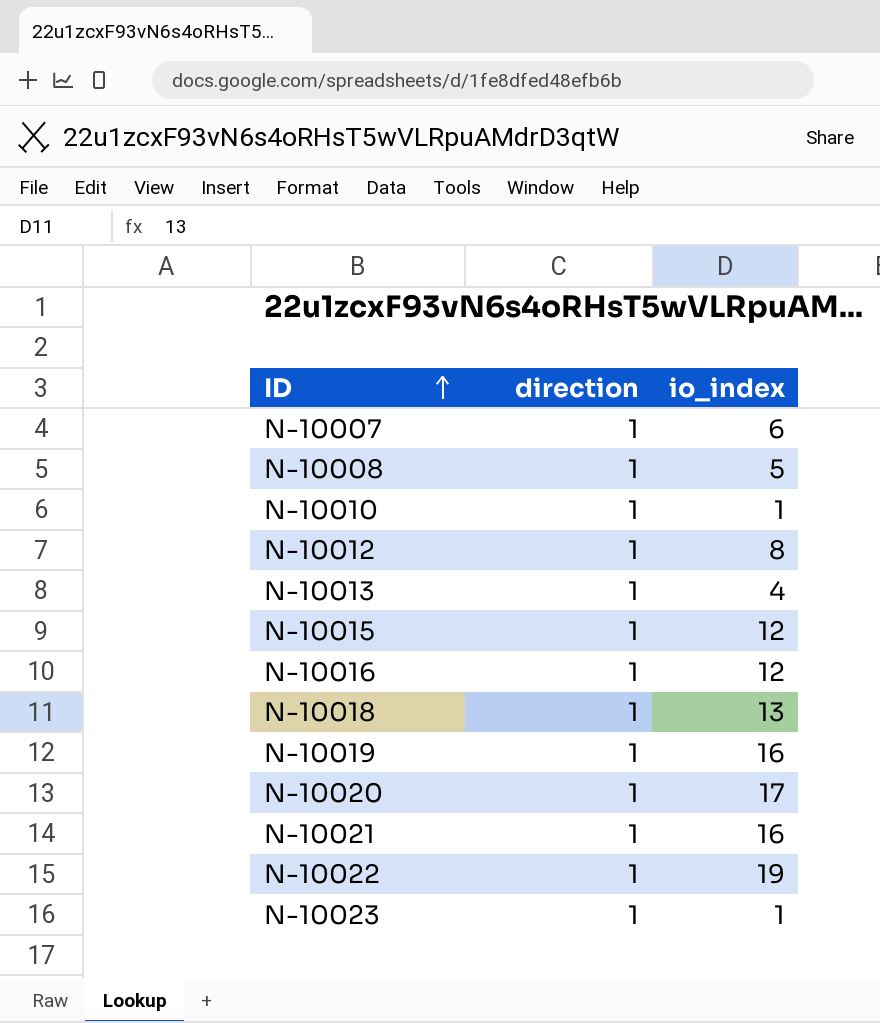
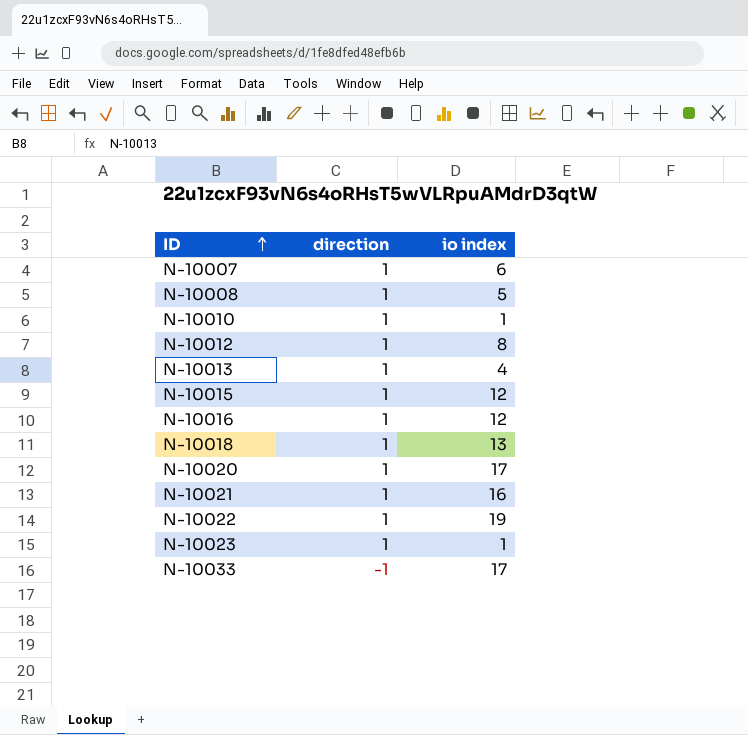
column name: io_index -> io index
row N-10019: 1 | 16 -> none
row N-10033: none -> -1 | 17

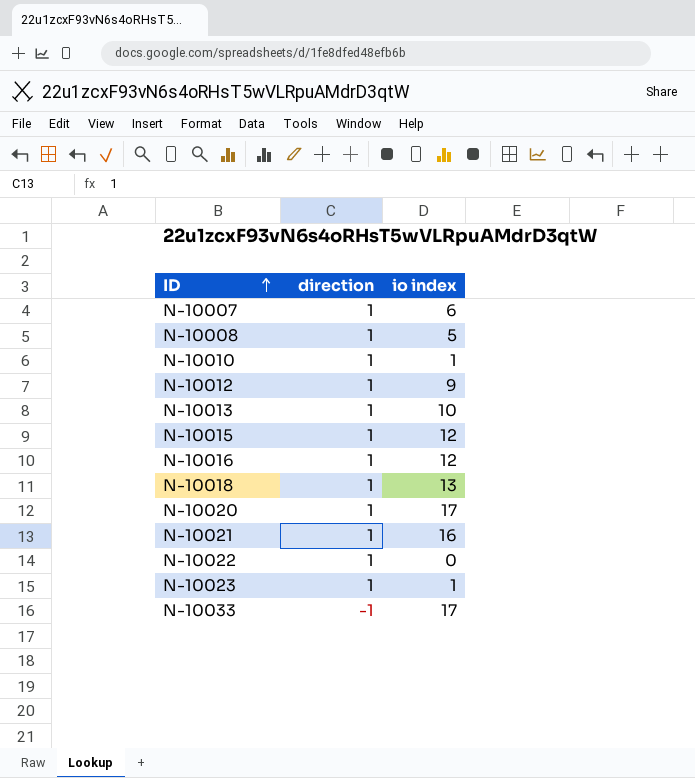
N-10012 | io index: 8 -> 9
N-10013 | io index: 4 -> 10
N-10022 | io index: 19 -> 0

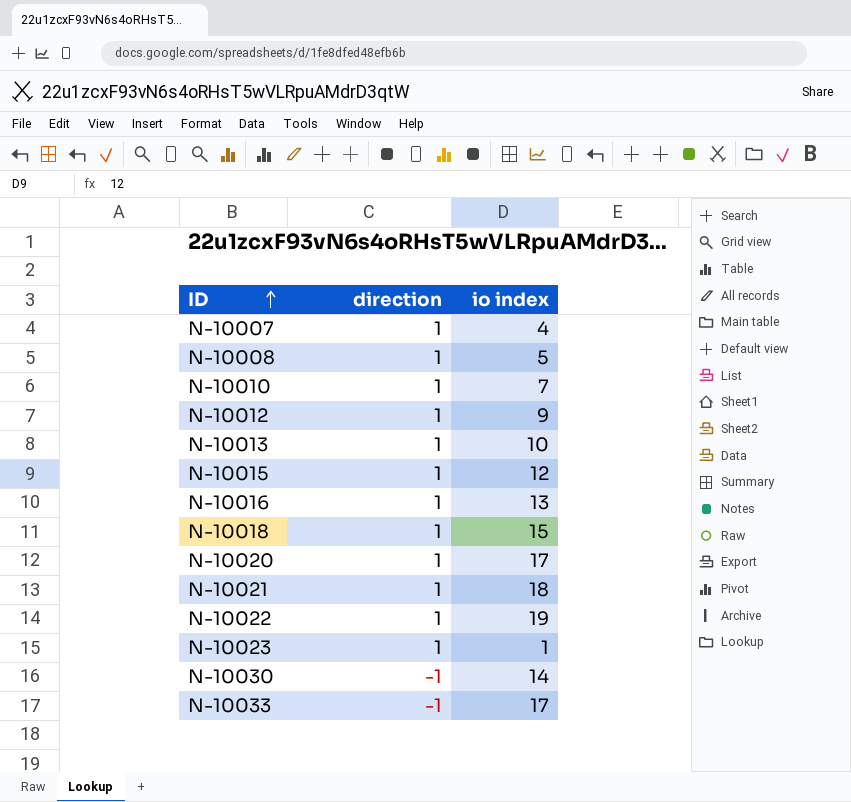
N-10007 | io index: 6 -> 4
N-10010 | io index: 1 -> 7
N-10016 | io index: 12 -> 13
N-10018 | io index: 13 -> 15
N-10021 | io index: 16 -> 18
N-10022 | io index: 0 -> 19
row N-10030: none -> -1 | 14

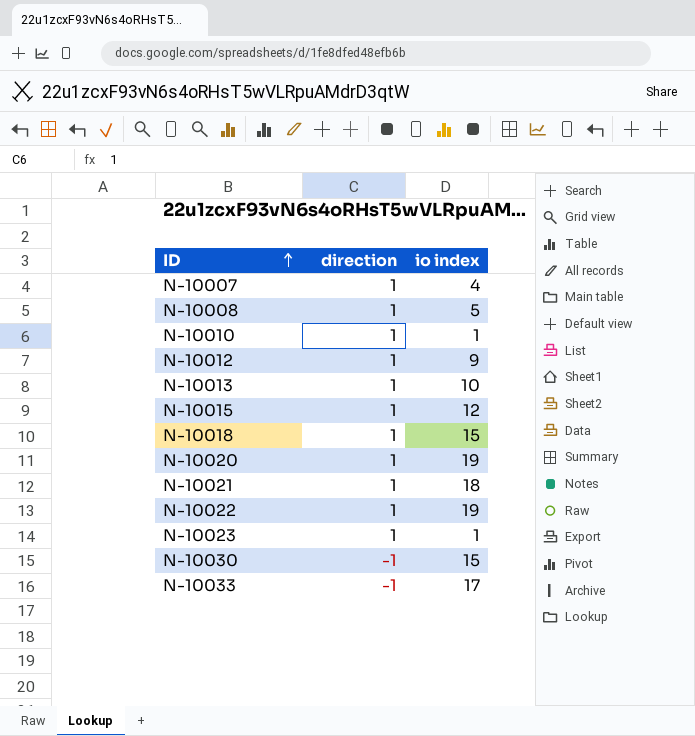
row N-10016: 1 | 13 -> none
N-10010 | io index: 7 -> 1
N-10020 | io index: 17 -> 19
N-10030 | io index: 14 -> 15

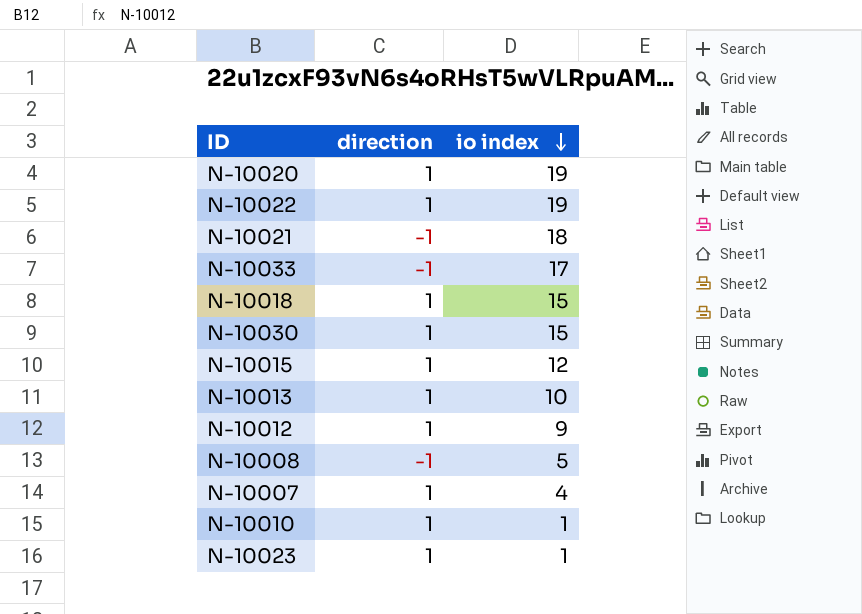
row order: ID ascending -> io index descending
N-10021 | direction: 1 -> -1
N-10030 | direction: -1 -> 1
N-10008 | direction: 1 -> -1

